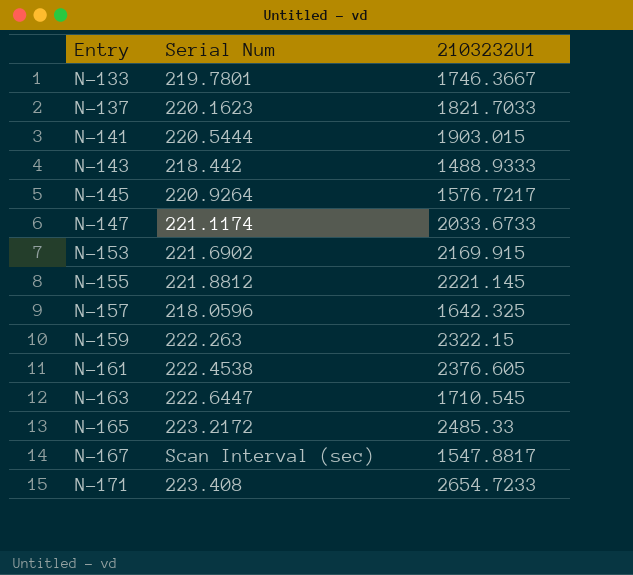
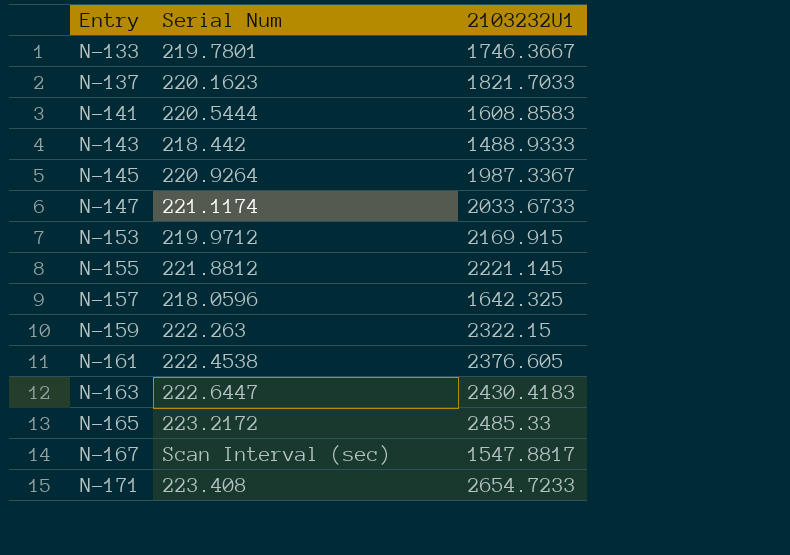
N-141 | 2103232U1: 1903.015 -> 1608.8583
N-145 | 2103232U1: 1576.7217 -> 1987.3367
N-153 | Serial Num: 221.6902 -> 219.9712
N-163 | 2103232U1: 1710.545 -> 2430.4183

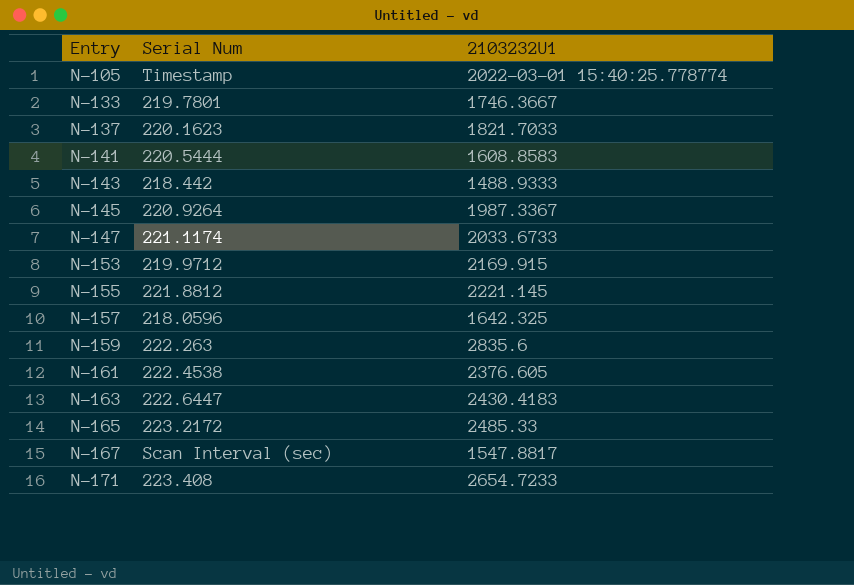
row N-105: none -> Timestamp | 2022-03-01 15:40:25.778774
N-159 | 2103232U1: 2322.15 -> 2835.6

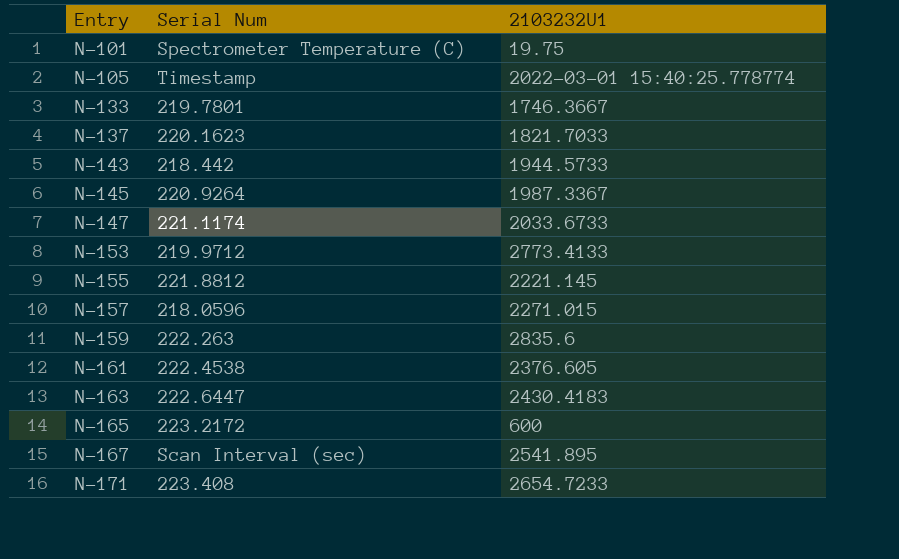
row N-141: 220.5444 | 1608.8583 -> none
row N-101: none -> Spectrometer Temperature (C) | 19.75
N-143 | 2103232U1: 1488.9333 -> 1944.5733
N-153 | 2103232U1: 2169.915 -> 2773.4133
N-157 | 2103232U1: 1642.325 -> 2271.015
N-165 | 2103232U1: 2485.33 -> 600
N-167 | 2103232U1: 1547.8817 -> 2541.895

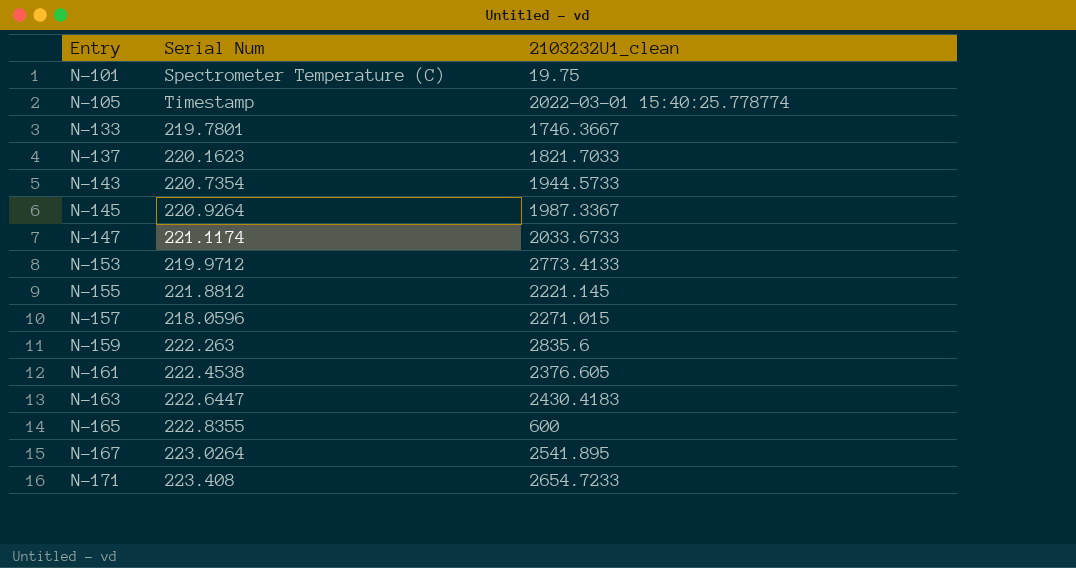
column name: 2103232U1 -> 2103232U1_clean
N-143 | Serial Num: 218.442 -> 220.7354
N-165 | Serial Num: 223.2172 -> 222.8355
N-167 | Serial Num: Scan Interval (sec) -> 223.0264

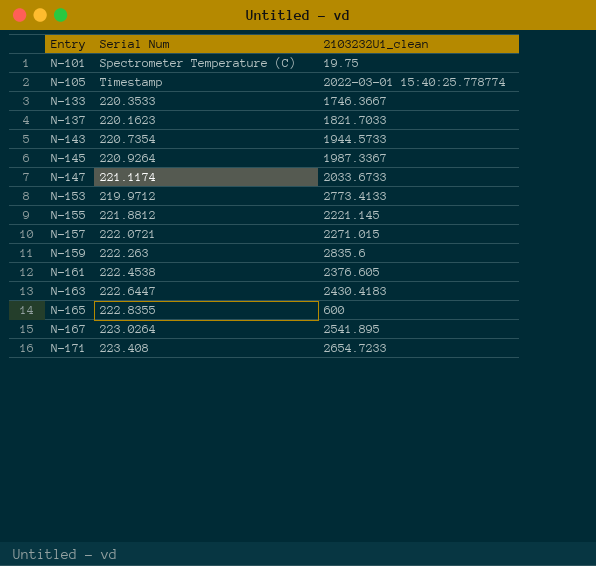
N-133 | Serial Num: 219.7801 -> 220.3533
N-157 | Serial Num: 218.0596 -> 222.0721

